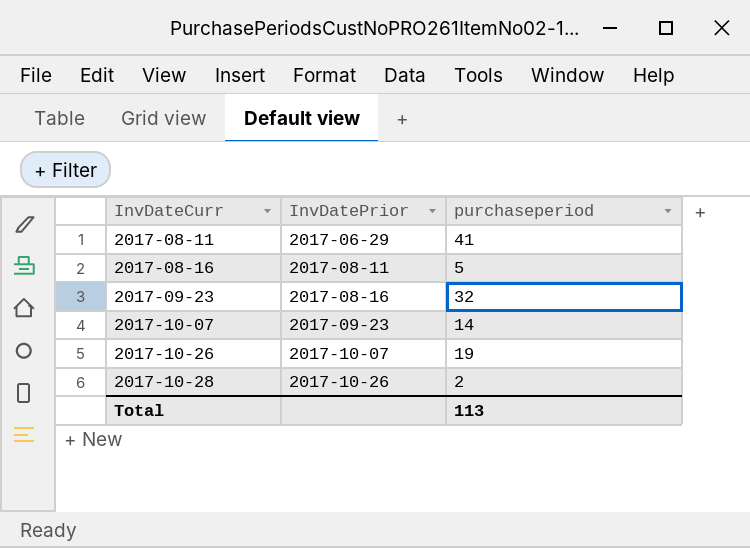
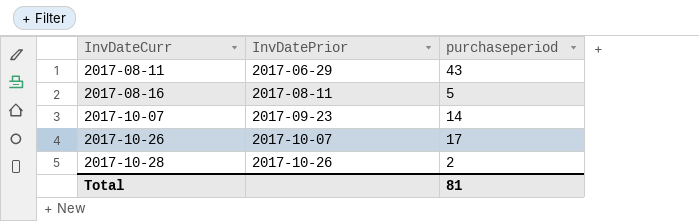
row 2017-09-23: 2017-08-16 | 32 -> none
2017-08-11 | purchaseperiod: 41 -> 43
2017-10-26 | purchaseperiod: 19 -> 17
Total | purchaseperiod: 113 -> 81

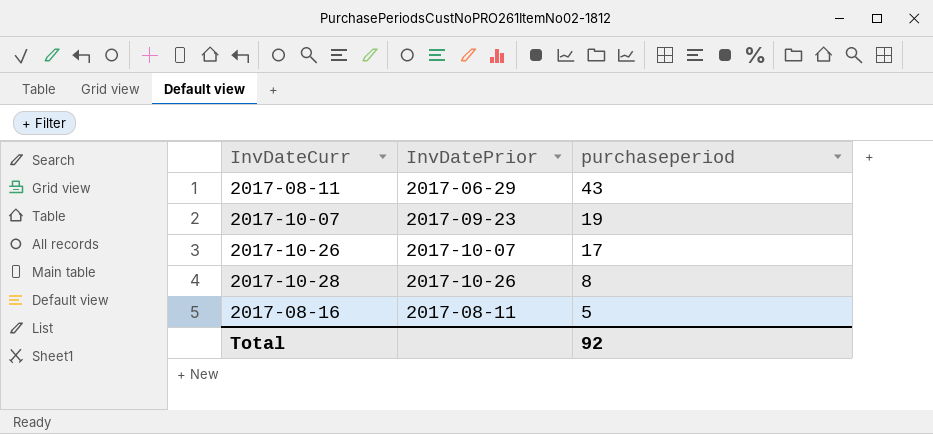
row order: InvDateCurr ascending -> purchaseperiod descending
2017-10-07 | purchaseperiod: 14 -> 19
2017-10-28 | purchaseperiod: 2 -> 8
Total | purchaseperiod: 81 -> 92

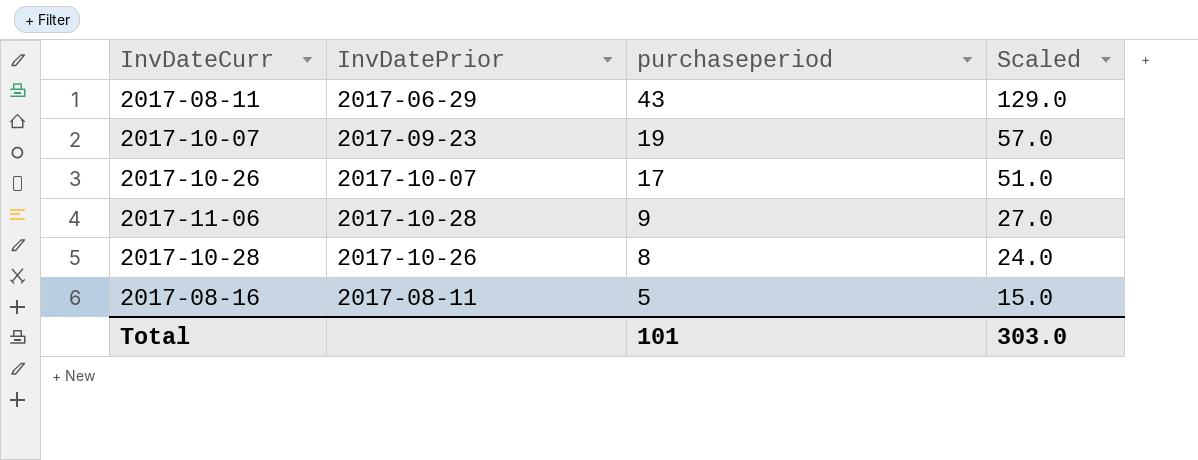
column Scaled | formula: none -> [purchaseperiod] * 3
row 2017-11-06: none -> 2017-10-28 | 9 | 27.0
Total | purchaseperiod: 92 -> 101

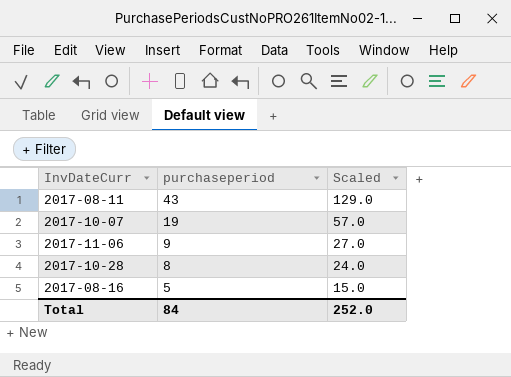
column InvDatePrior | position: 2 -> none
row 2017-10-26: 2017-10-07 | 17 | 51.0 -> none
Total | purchaseperiod: 101 -> 84
Total | Scaled: 303.0 -> 252.0

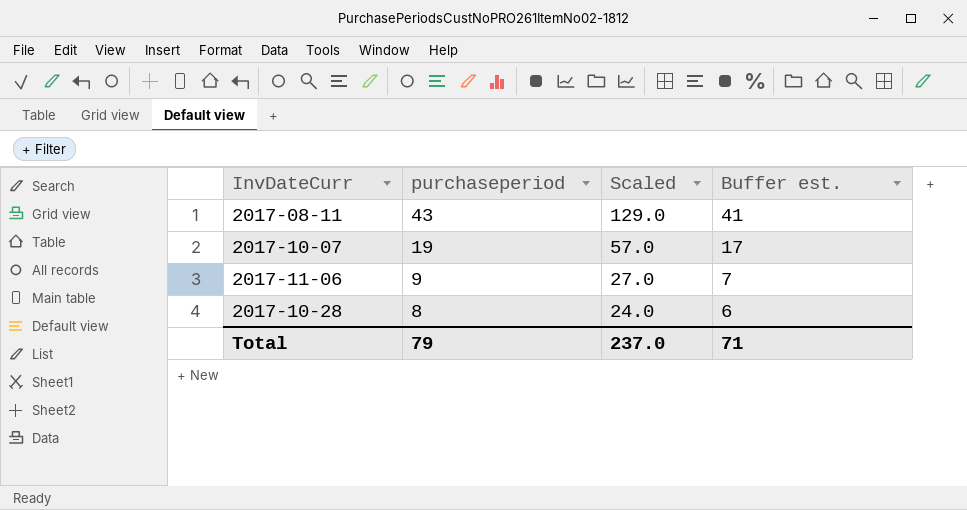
column Buffer est. | formula: none -> [purchaseperiod] - 2
row 2017-08-16: 5 | 15.0 -> none
Total | purchaseperiod: 84 -> 79
Total | Scaled: 252.0 -> 237.0

